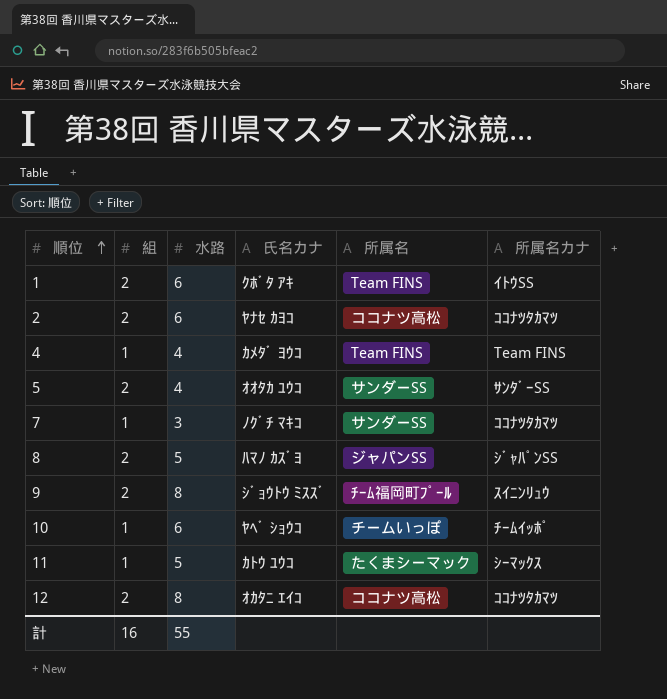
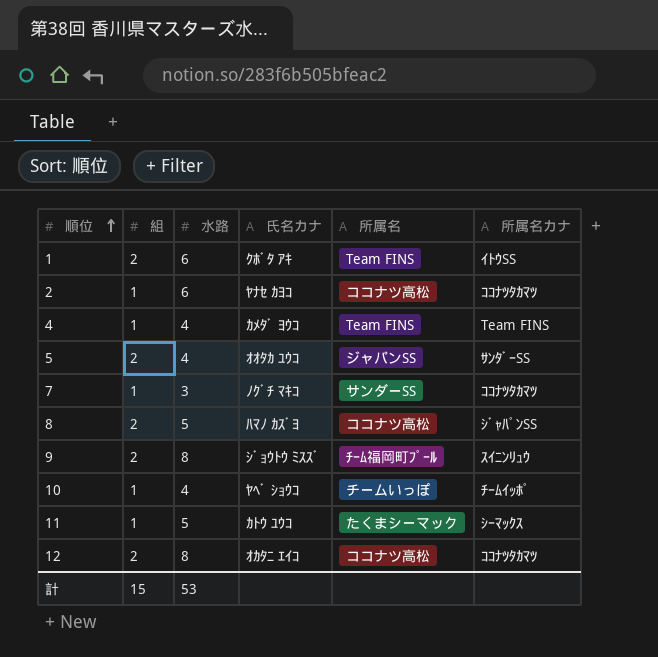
2 | 組: 2 -> 1
5 | 所属名: サンダーSS -> ジャパンSS
8 | 所属名: ジャパンSS -> ココナツ高松
10 | 水路: 6 -> 4
計 | 組: 16 -> 15
計 | 水路: 55 -> 53

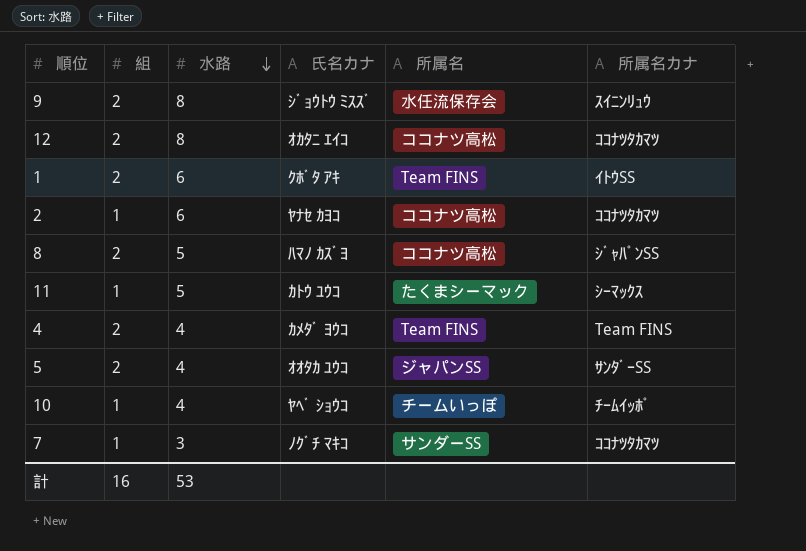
row order: 順位 ascending -> 水路 descending
9 | 所属名: ﾁｰﾑ福岡町ﾌﾟｰﾙ -> 水任流保存会
4 | 組: 1 -> 2
計 | 組: 15 -> 16

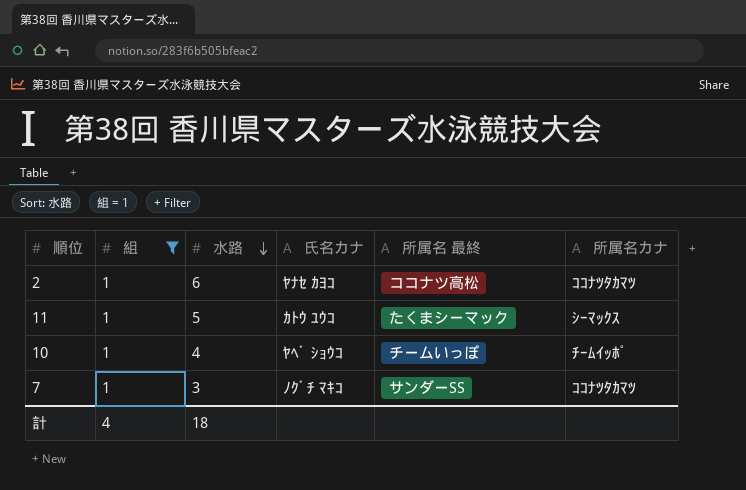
filter: none -> 組 = 1
column name: 所属名 -> 所属名 最終
計 | 組: 16 -> 4
計 | 水路: 53 -> 18

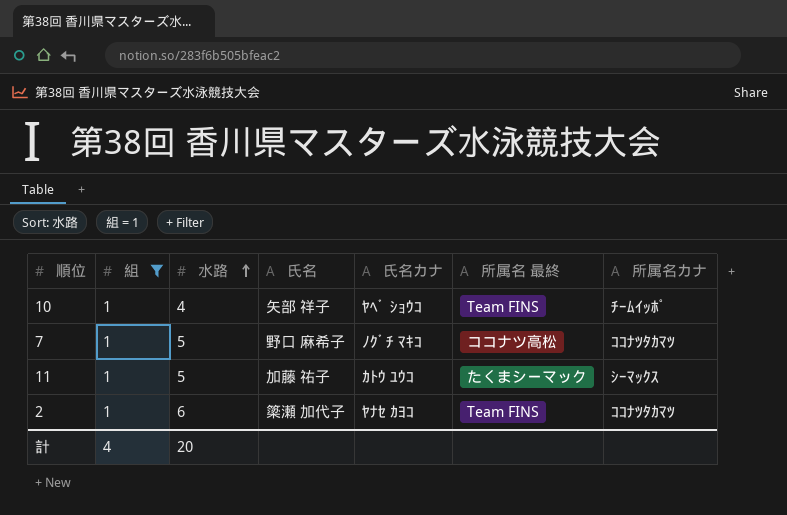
row order: 水路 descending -> 水路 ascending
column 氏名 | position: none -> 4
10 | 所属名 最終: チームいっぽ -> Team FINS
7 | 水路: 3 -> 5
7 | 所属名 最終: サンダーSS -> ココナツ高松
2 | 所属名 最終: ココナツ高松 -> Team FINS
計 | 水路: 18 -> 20

